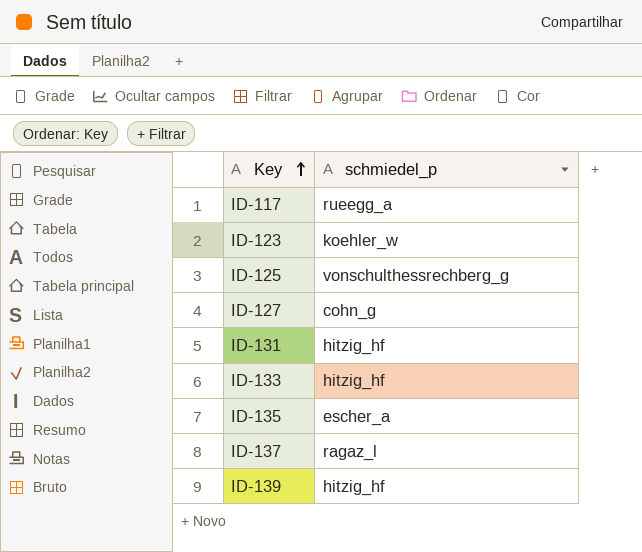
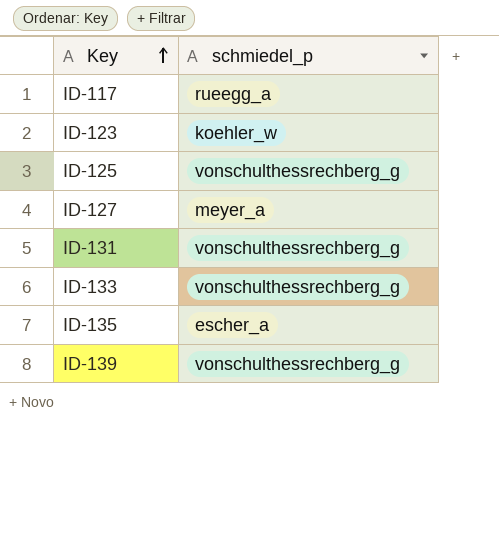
row ID-137: ragaz_l -> none
ID-127 | schmiedel_p: cohn_g -> meyer_a
ID-131 | schmiedel_p: hitzig_hf -> vonschulthessrechberg_g
ID-133 | schmiedel_p: hitzig_hf -> vonschulthessrechberg_g
ID-139 | schmiedel_p: hitzig_hf -> vonschulthessrechberg_g

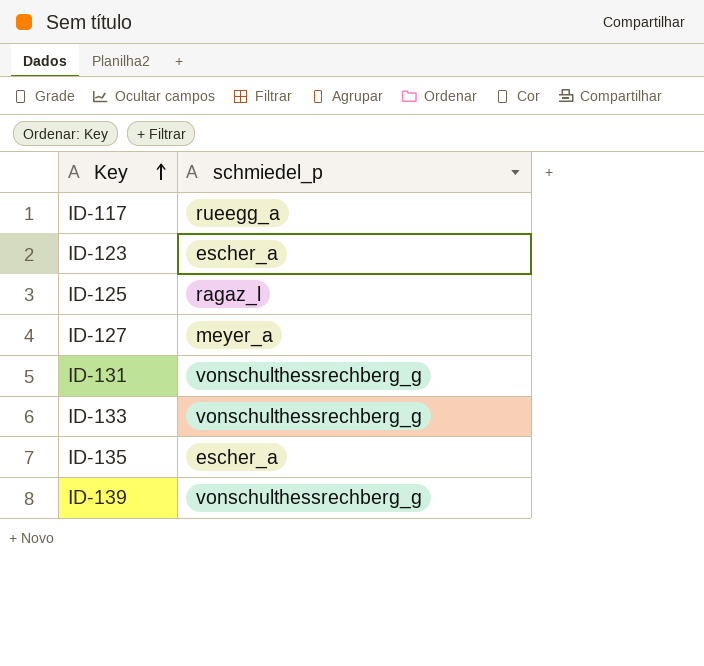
ID-123 | schmiedel_p: koehler_w -> escher_a
ID-125 | schmiedel_p: vonschulthessrechberg_g -> ragaz_l

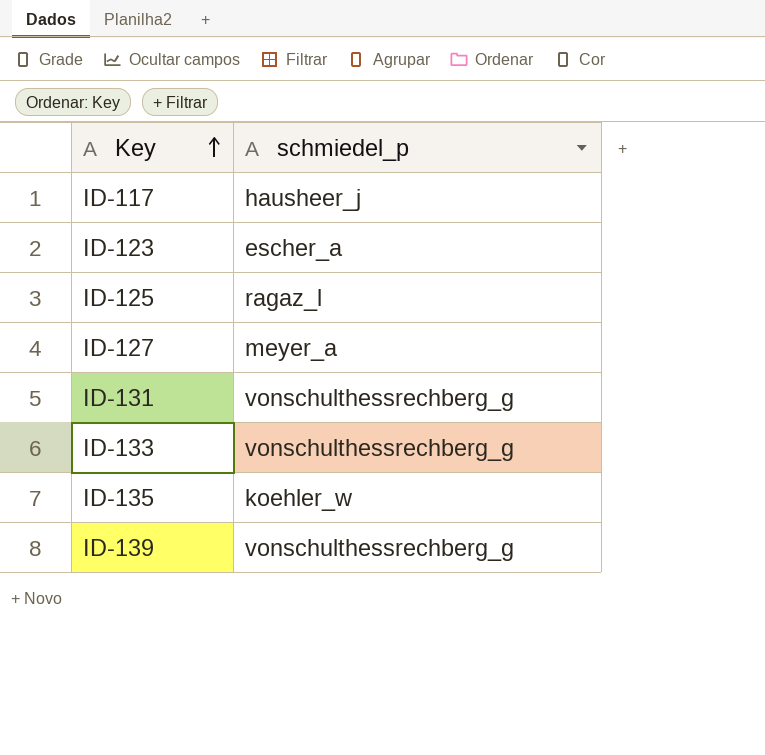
ID-117 | schmiedel_p: rueegg_a -> hausheer_j
ID-135 | schmiedel_p: escher_a -> koehler_w

